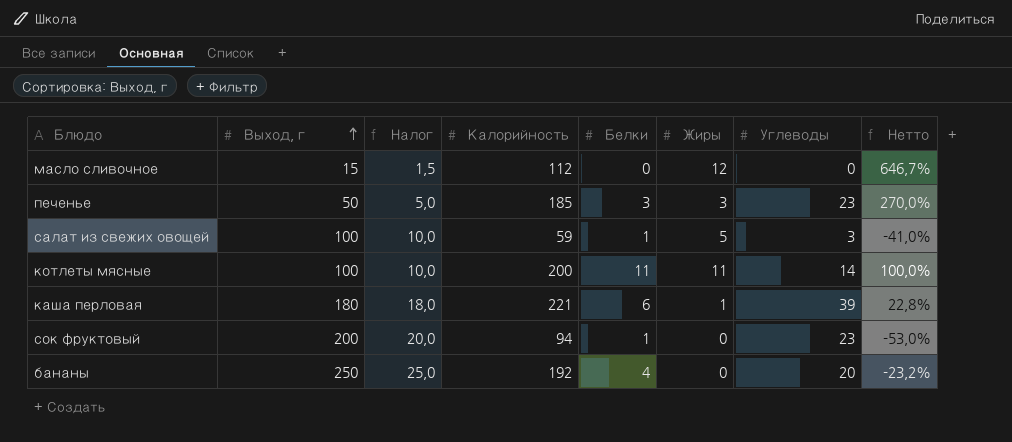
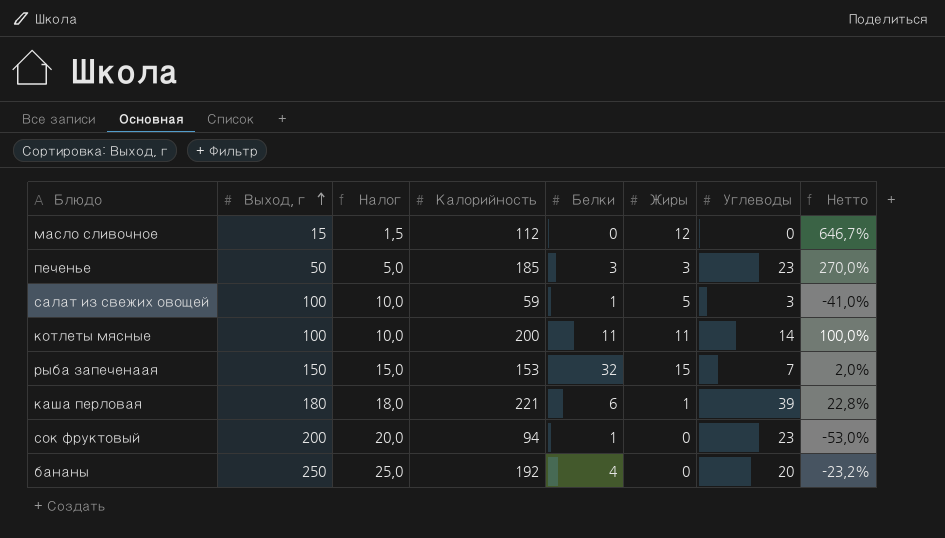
row рыба запеченаая: none -> 150 | 15,0 | 153 | 32 | 15 | 7 | 2,0%

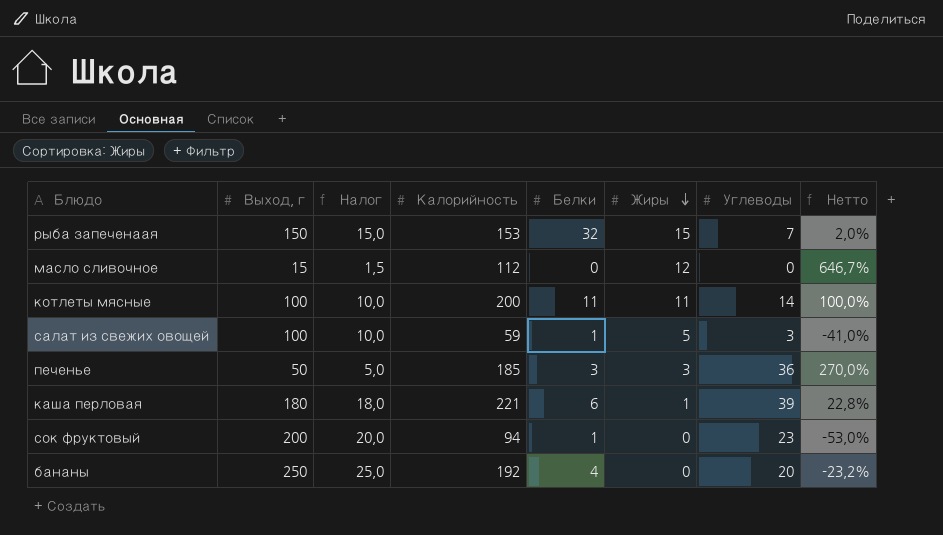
row order: Выход, г ascending -> Жиры descending
печенье | Углеводы: 23 -> 36

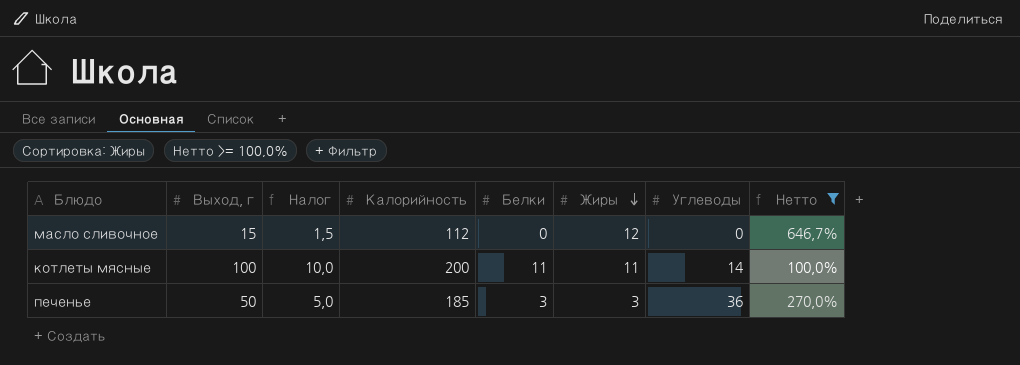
filter: none -> Нетто >= 100,0%

